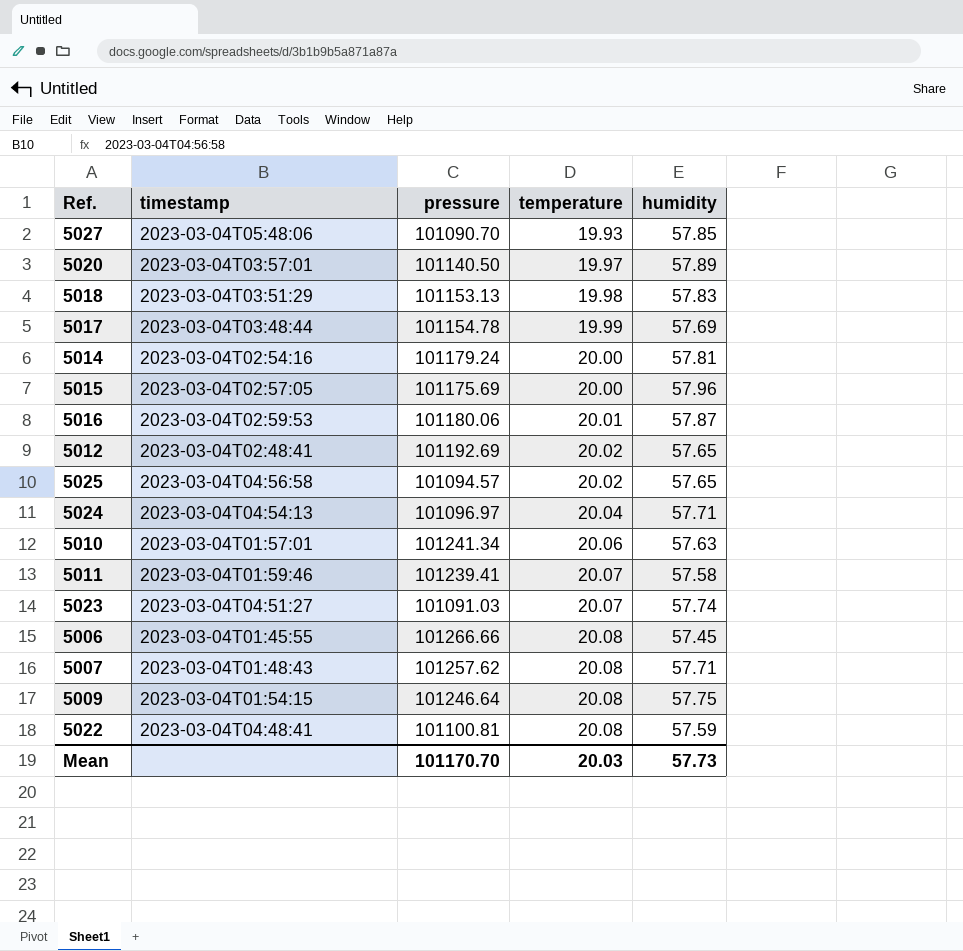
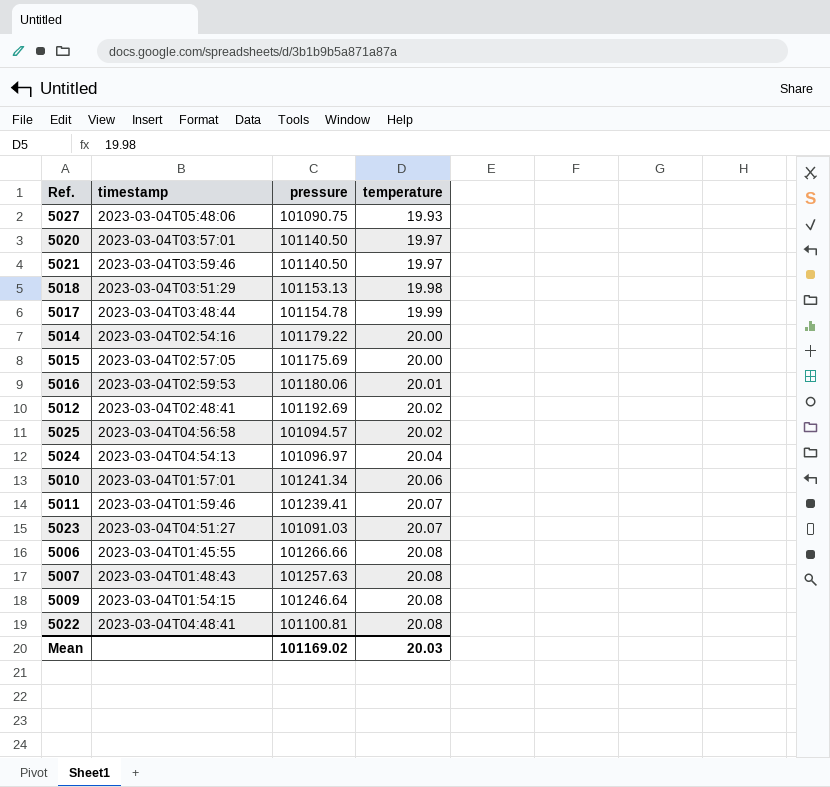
column humidity | position: 5 -> none
5027 | pressure: 101090.70 -> 101090.75
row 5021: none -> 2023-03-04T03:59:46 | 101140.50 | 19.97
5014 | pressure: 101179.24 -> 101179.22
5007 | pressure: 101257.62 -> 101257.63
Mean | pressure: 101170.70 -> 101169.02

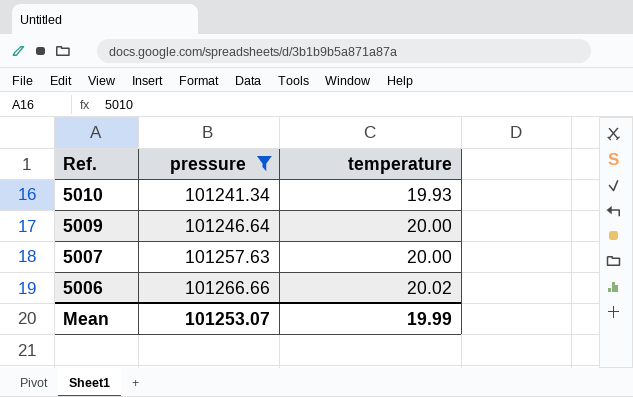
filter: none -> pressure >= 101241.34
row order: temperature ascending -> Ref. descending
column timestamp | position: 2 -> none
5010 | temperature: 20.06 -> 19.93
5009 | temperature: 20.08 -> 20.00
5007 | temperature: 20.08 -> 20.00
5006 | temperature: 20.08 -> 20.02
Mean | pressure: 101169.02 -> 101253.07
Mean | temperature: 20.03 -> 19.99

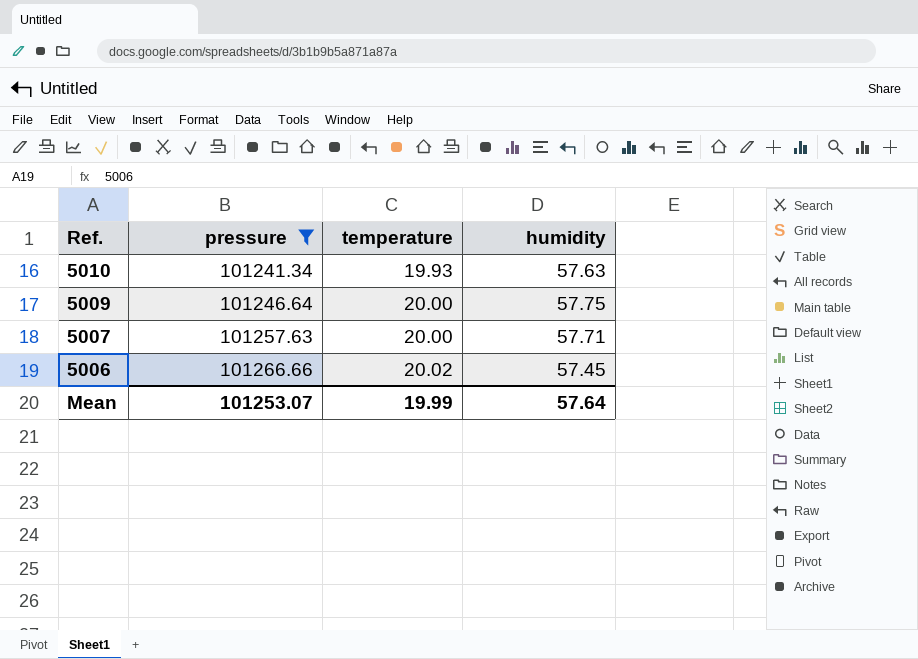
column humidity | position: none -> 4

